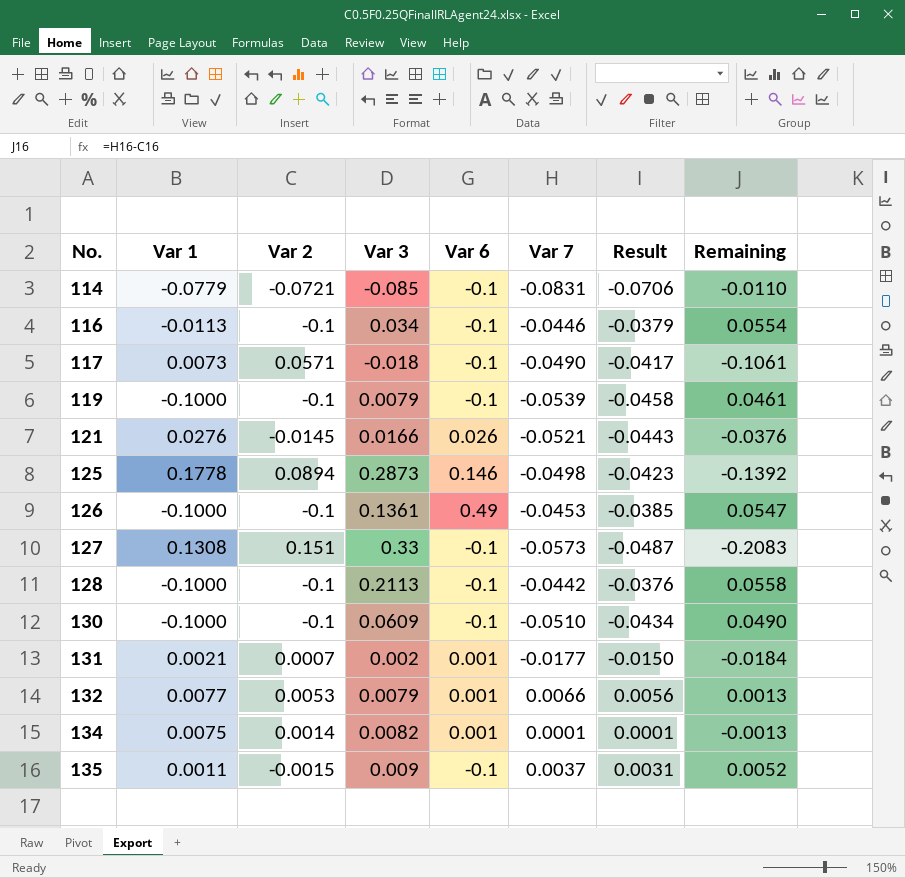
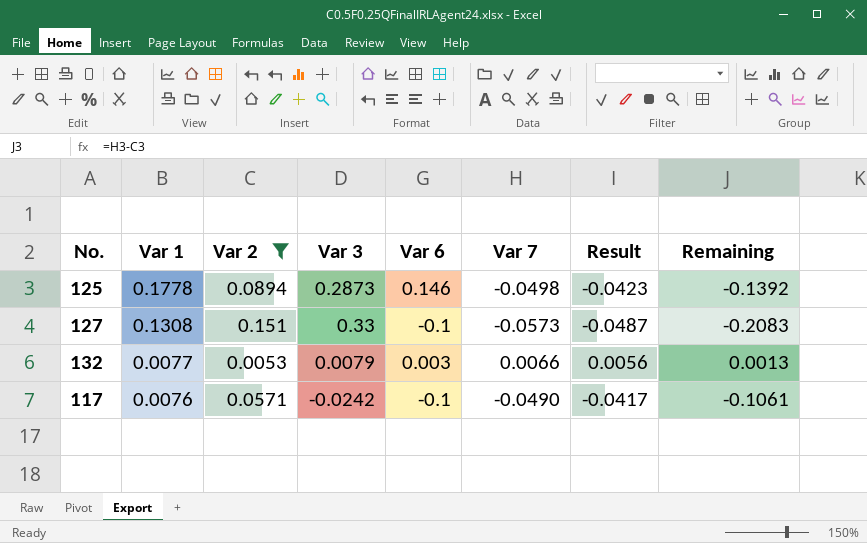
filter: none -> Var 2 >= 0.0053
row order: No. ascending -> Var 1 descending
132 | Var 6: 0.001 -> 0.003
117 | Var 1: 0.0073 -> 0.0076
117 | Var 3: -0.018 -> -0.0242

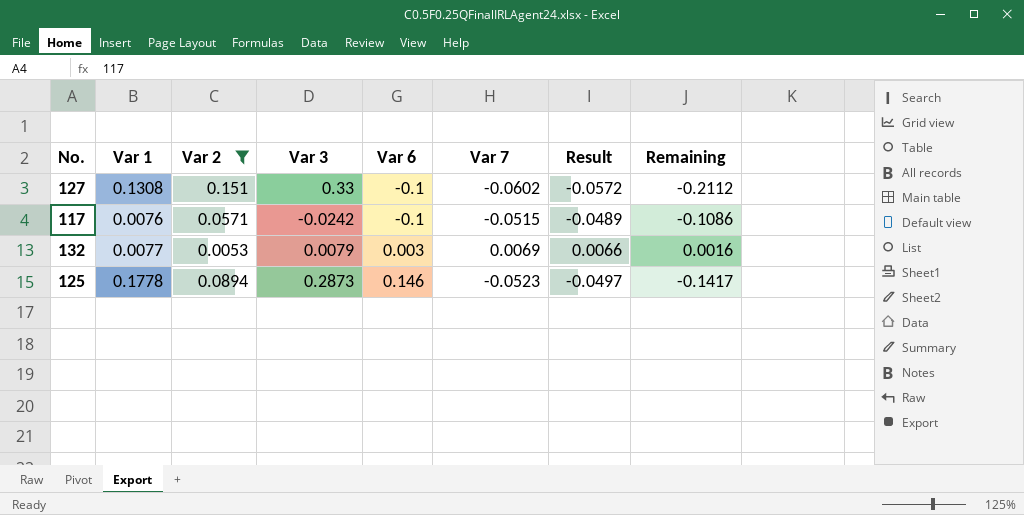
row order: Var 1 descending -> Var 6 ascending
column Result | formula: [Var 7] * 0.85 -> [Var 7] * 0.95
127 | Var 7: -0.0573 -> -0.0602
127 | Remaining: -0.2083 -> -0.2112
117 | Var 7: -0.0490 -> -0.0515
117 | Remaining: -0.1061 -> -0.1086
132 | Var 7: 0.0066 -> 0.0069
132 | Remaining: 0.0013 -> 0.0016
125 | Var 7: -0.0498 -> -0.0523
125 | Remaining: -0.1392 -> -0.1417

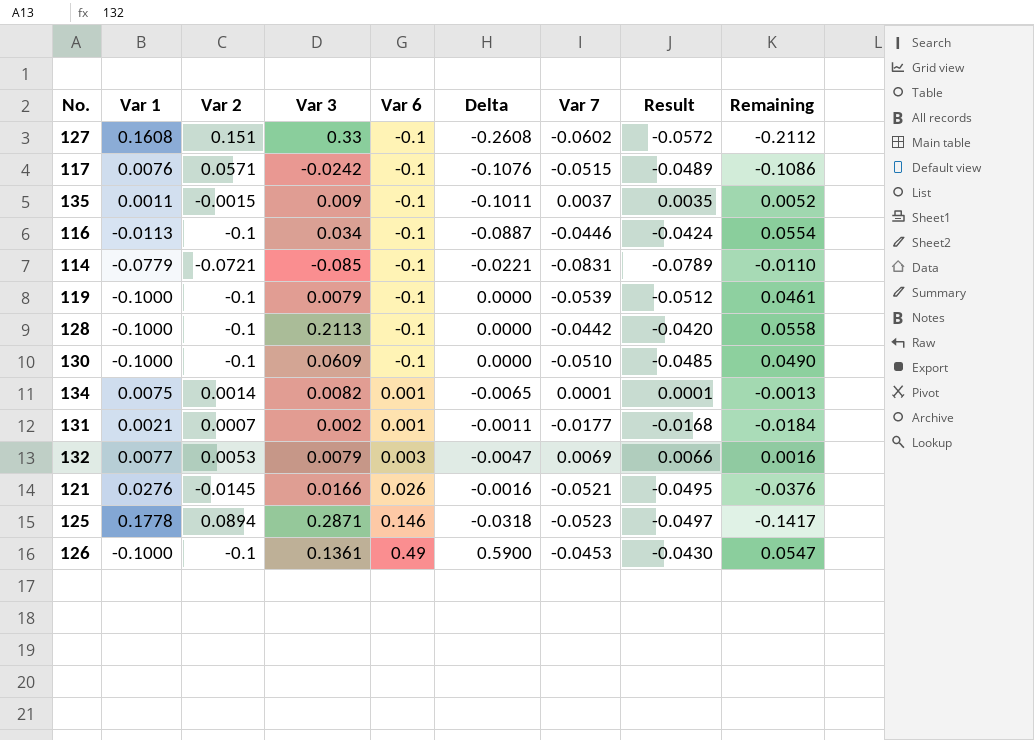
filter: Var 2 >= 0.0053 -> none
column Delta | formula: none -> [Var 6] - [Var 1]
127 | Var 1: 0.1308 -> 0.1608
125 | Var 3: 0.2873 -> 0.2871

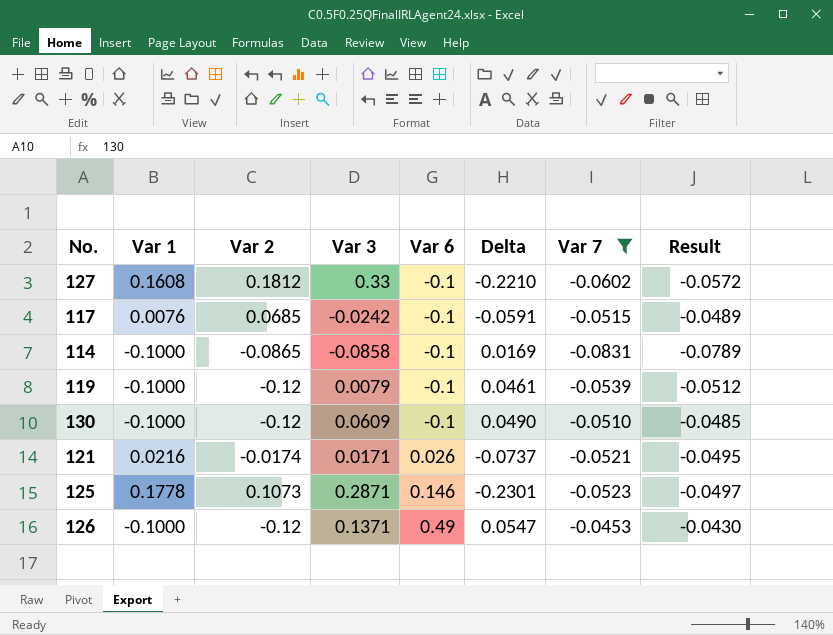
filter: none -> Var 7 <= -0.0453
column Remaining | formula: [Var 7] - [Var 2] -> none
column Delta | formula: [Var 6] - [Var 1] -> [Var 7] - [Var 1]
127 | Var 2: 0.151 -> 0.1812
117 | Var 2: 0.0571 -> 0.0685
114 | Var 1: -0.0779 -> -0.1000
114 | Var 2: -0.0721 -> -0.0865
114 | Var 3: -0.085 -> -0.0858
119 | Var 2: -0.1 -> -0.12
130 | Var 2: -0.1 -> -0.12
121 | Var 1: 0.0276 -> 0.0216
121 | Var 2: -0.0145 -> -0.0174
121 | Var 3: 0.0166 -> 0.0171
125 | Var 2: 0.0894 -> 0.1073
126 | Var 2: -0.1 -> -0.12
126 | Var 3: 0.1361 -> 0.1371

